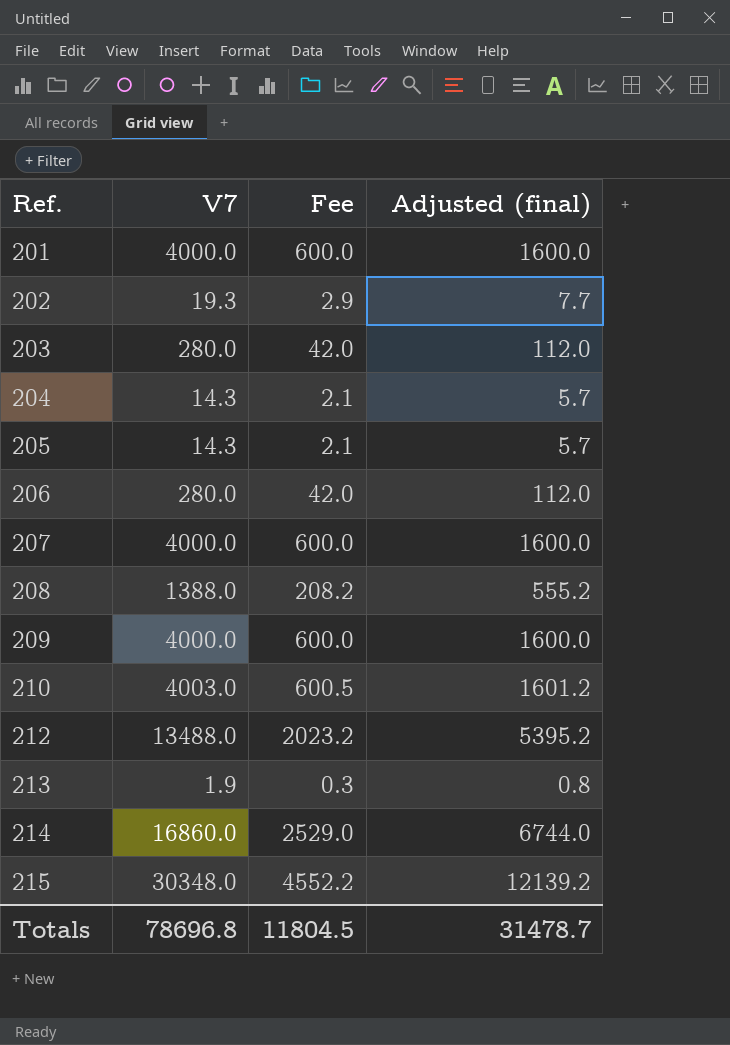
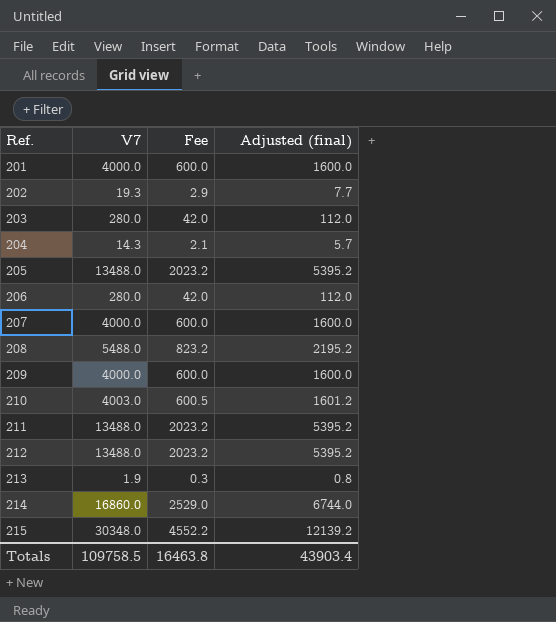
205 | V7: 14.3 -> 13488.0
205 | Fee: 2.1 -> 2023.2
205 | Adjusted (final): 5.7 -> 5395.2
208 | V7: 1388.0 -> 5488.0
208 | Fee: 208.2 -> 823.2
208 | Adjusted (final): 555.2 -> 2195.2
row 211: none -> 13488.0 | 2023.2 | 5395.2
Totals | V7: 78696.8 -> 109758.5
Totals | Fee: 11804.5 -> 16463.8
Totals | Adjusted (final): 31478.7 -> 43903.4

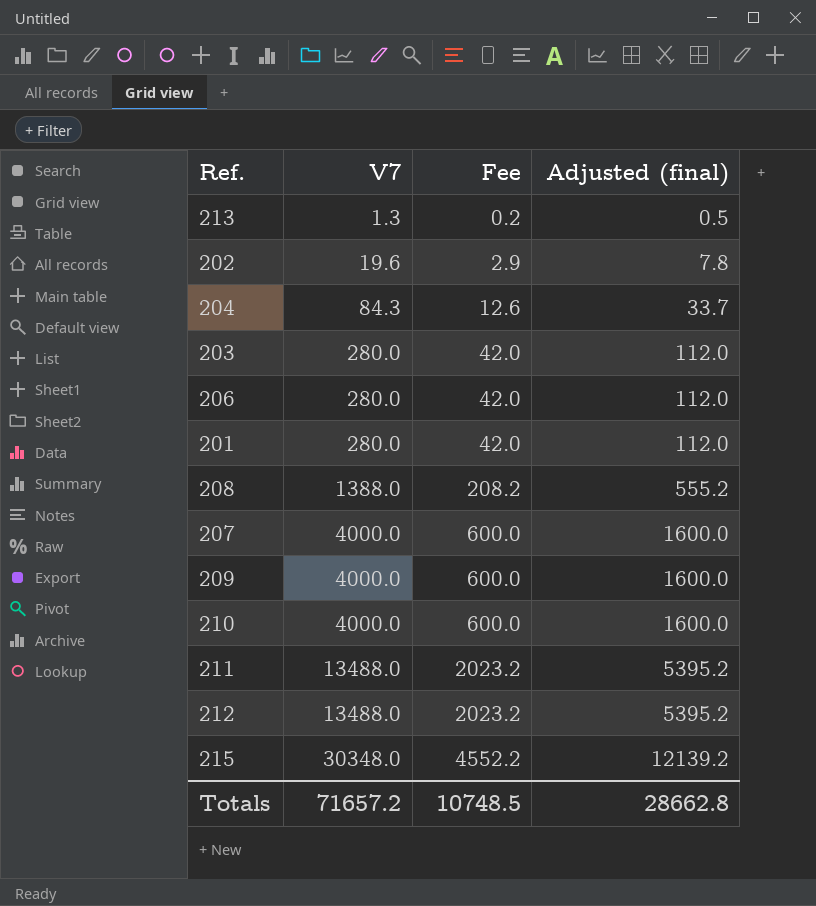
row order: Ref. ascending -> V7 ascending
row 205: 13488.0 | 2023.2 | 5395.2 -> none
row 214: 16860.0 | 2529.0 | 6744.0 -> none
213 | V7: 1.9 -> 1.3
213 | Fee: 0.3 -> 0.2
213 | Adjusted (final): 0.8 -> 0.5
202 | V7: 19.3 -> 19.6
202 | Adjusted (final): 7.7 -> 7.8
204 | V7: 14.3 -> 84.3
204 | Fee: 2.1 -> 12.6
204 | Adjusted (final): 5.7 -> 33.7
201 | V7: 4000.0 -> 280.0
201 | Fee: 600.0 -> 42.0
201 | Adjusted (final): 1600.0 -> 112.0
208 | V7: 5488.0 -> 1388.0
208 | Fee: 823.2 -> 208.2
208 | Adjusted (final): 2195.2 -> 555.2
210 | V7: 4003.0 -> 4000.0
210 | Fee: 600.5 -> 600.0
210 | Adjusted (final): 1601.2 -> 1600.0
Totals | V7: 109758.5 -> 71657.2
Totals | Fee: 16463.8 -> 10748.5
Totals | Adjusted (final): 43903.4 -> 28662.8

